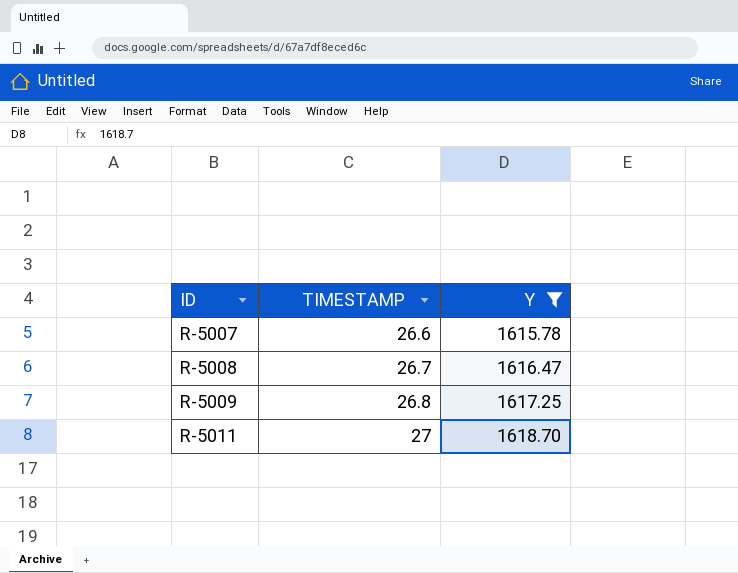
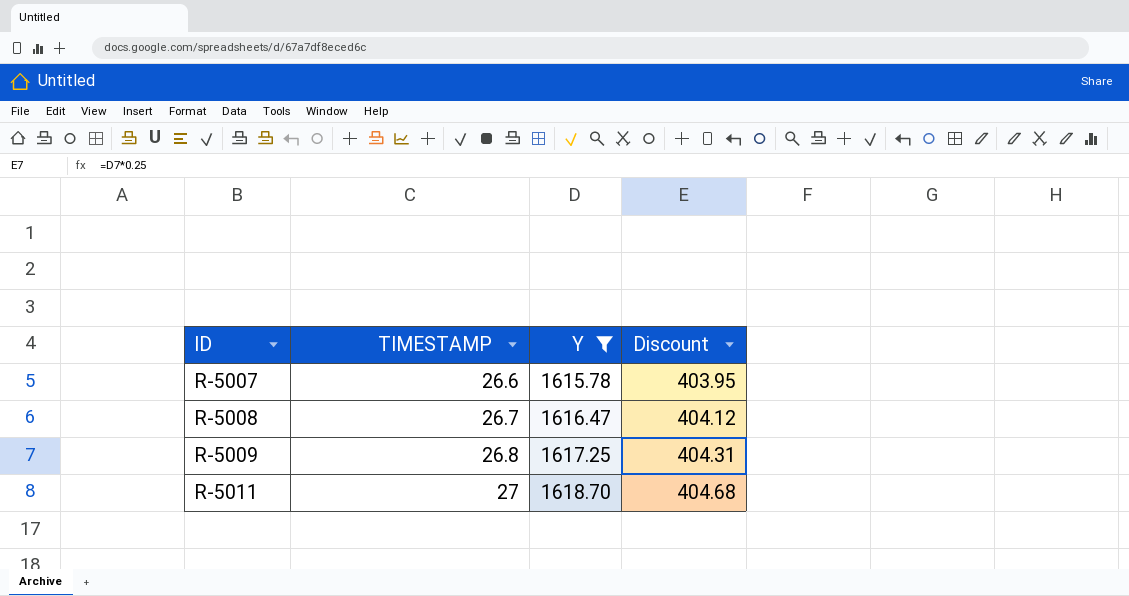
column Discount | formula: none -> [Y] * 0.25

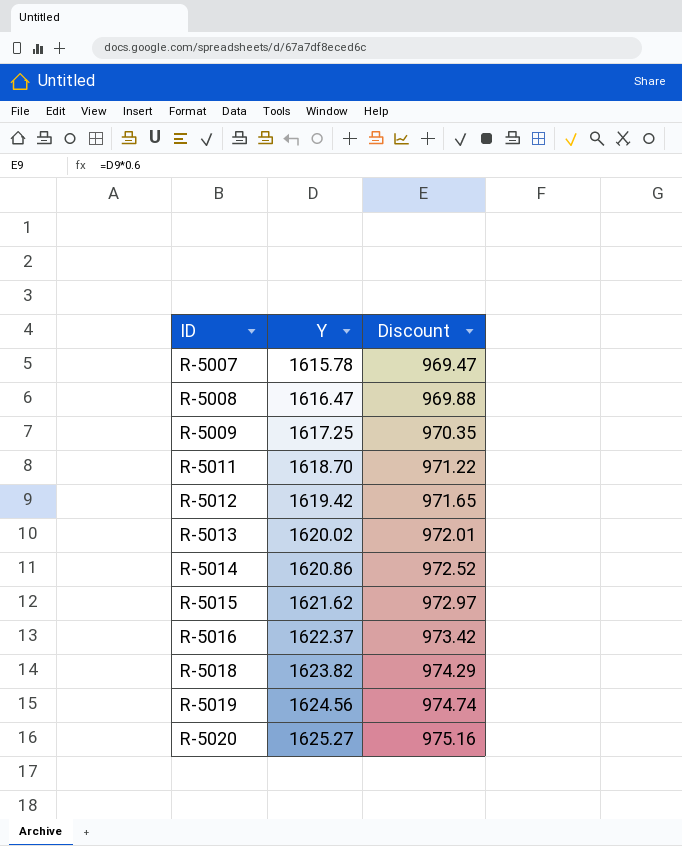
filter: Y <= 1618.70 -> none
column TIMESTAMP | position: 2 -> none
column Discount | formula: [Y] * 0.25 -> [Y] * 0.6

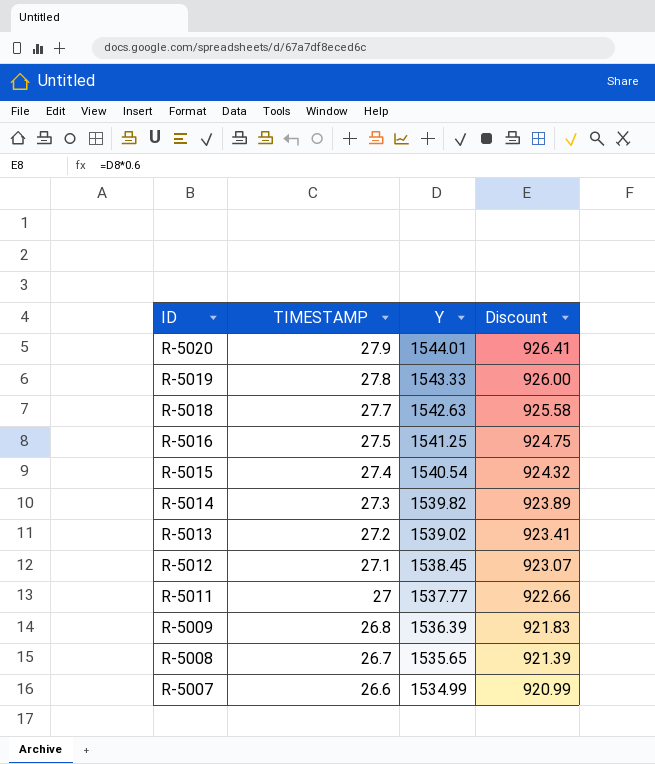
row order: ID ascending -> ID descending
column TIMESTAMP | position: none -> 2
R-5020 | Y: 1625.27 -> 1544.01
R-5020 | Discount: 975.16 -> 926.41
R-5019 | Y: 1624.56 -> 1543.33
R-5019 | Discount: 974.74 -> 926.00
R-5018 | Y: 1623.82 -> 1542.63
R-5018 | Discount: 974.29 -> 925.58
R-5016 | Y: 1622.37 -> 1541.25
R-5016 | Discount: 973.42 -> 924.75
R-5015 | Y: 1621.62 -> 1540.54
R-5015 | Discount: 972.97 -> 924.32
R-5014 | Y: 1620.86 -> 1539.82
R-5014 | Discount: 972.52 -> 923.89
R-5013 | Y: 1620.02 -> 1539.02
R-5013 | Discount: 972.01 -> 923.41
R-5012 | Y: 1619.42 -> 1538.45
R-5012 | Discount: 971.65 -> 923.07
R-5011 | Y: 1618.70 -> 1537.77
R-5011 | Discount: 971.22 -> 922.66
R-5009 | Y: 1617.25 -> 1536.39
R-5009 | Discount: 970.35 -> 921.83
R-5008 | Y: 1616.47 -> 1535.65
R-5008 | Discount: 969.88 -> 921.39
R-5007 | Y: 1615.78 -> 1534.99
R-5007 | Discount: 969.47 -> 920.99

